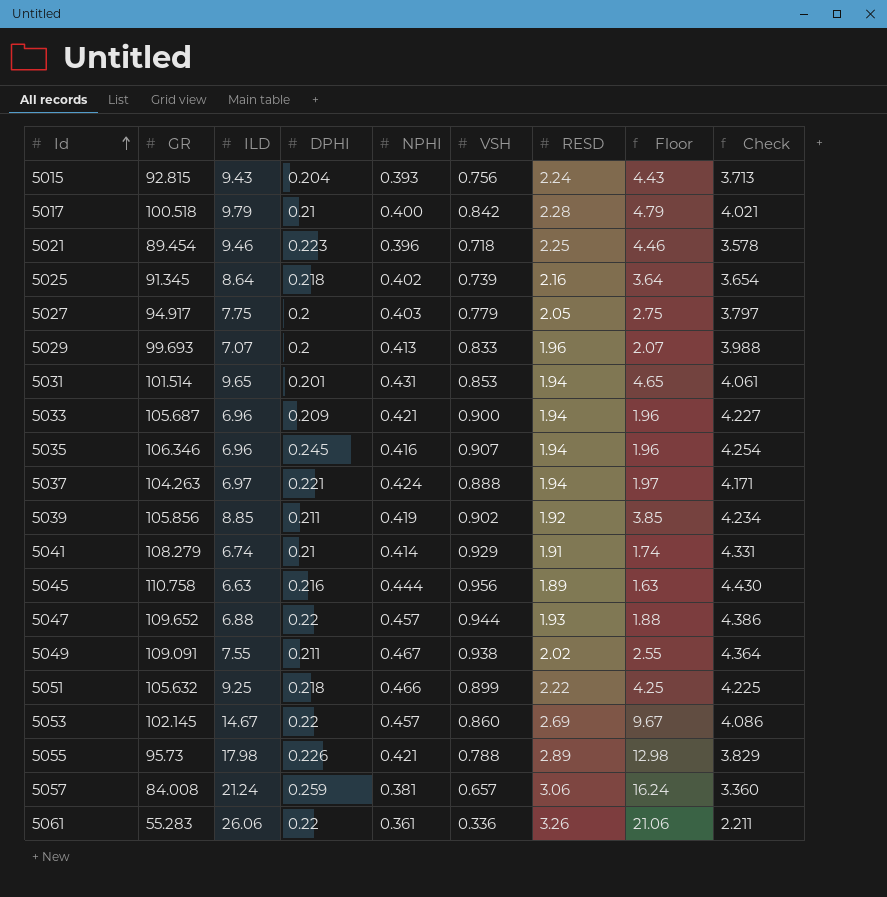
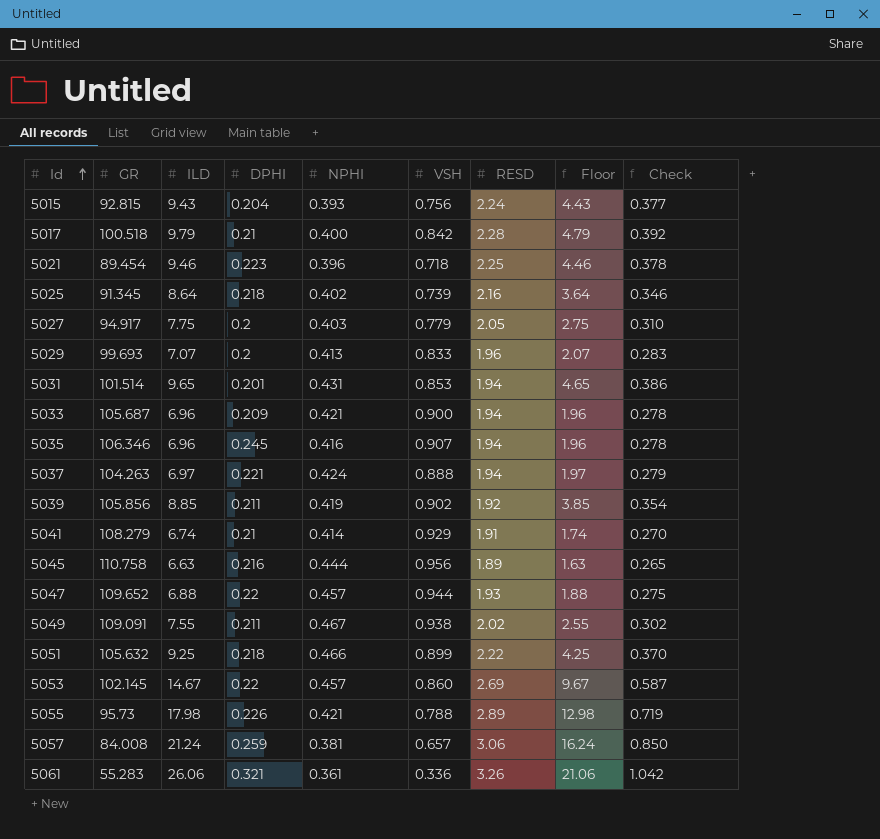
column Check | formula: [GR] * 0.04 -> [ILD] * 0.04
5061 | DPHI: 0.22 -> 0.321

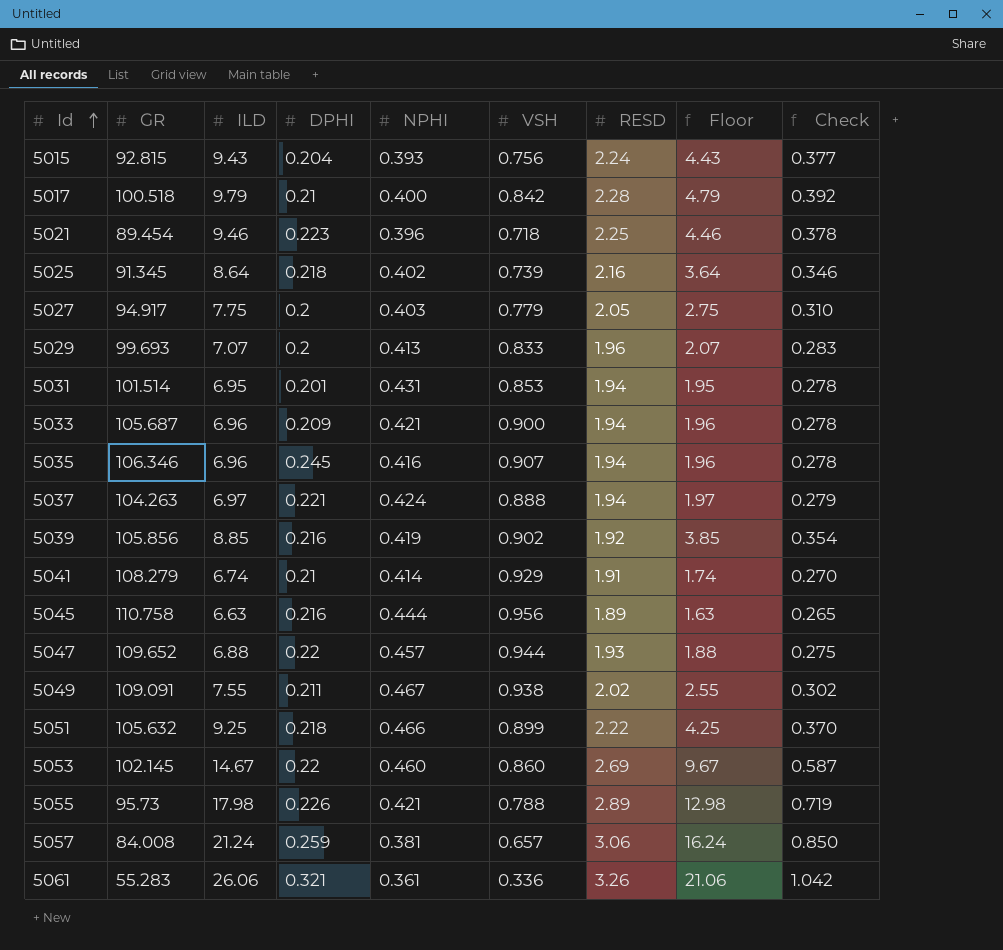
5031 | ILD: 9.65 -> 6.95
5031 | Floor: 4.65 -> 1.95
5031 | Check: 0.386 -> 0.278
5039 | DPHI: 0.211 -> 0.216
5053 | NPHI: 0.457 -> 0.460

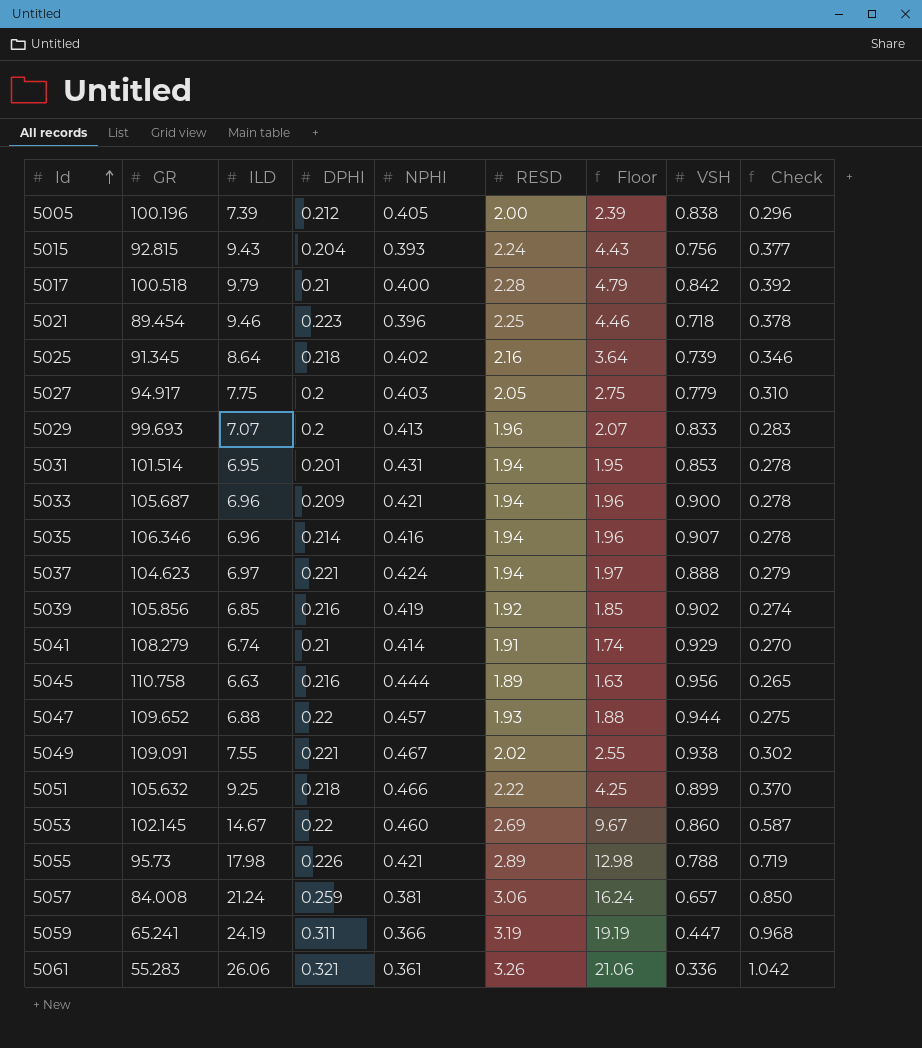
column VSH | position: 6 -> 8
row 5005: none -> 100.196 | 7.39 | 0.212 | 0.405 | 2.00 | 2.39 | 0.838 | 0.296
5035 | DPHI: 0.245 -> 0.214
5037 | GR: 104.263 -> 104.623
5039 | ILD: 8.85 -> 6.85
5039 | Floor: 3.85 -> 1.85
5039 | Check: 0.354 -> 0.274
5049 | DPHI: 0.211 -> 0.221
row 5059: none -> 65.241 | 24.19 | 0.311 | 0.366 | 3.19 | 19.19 | 0.447 | 0.968

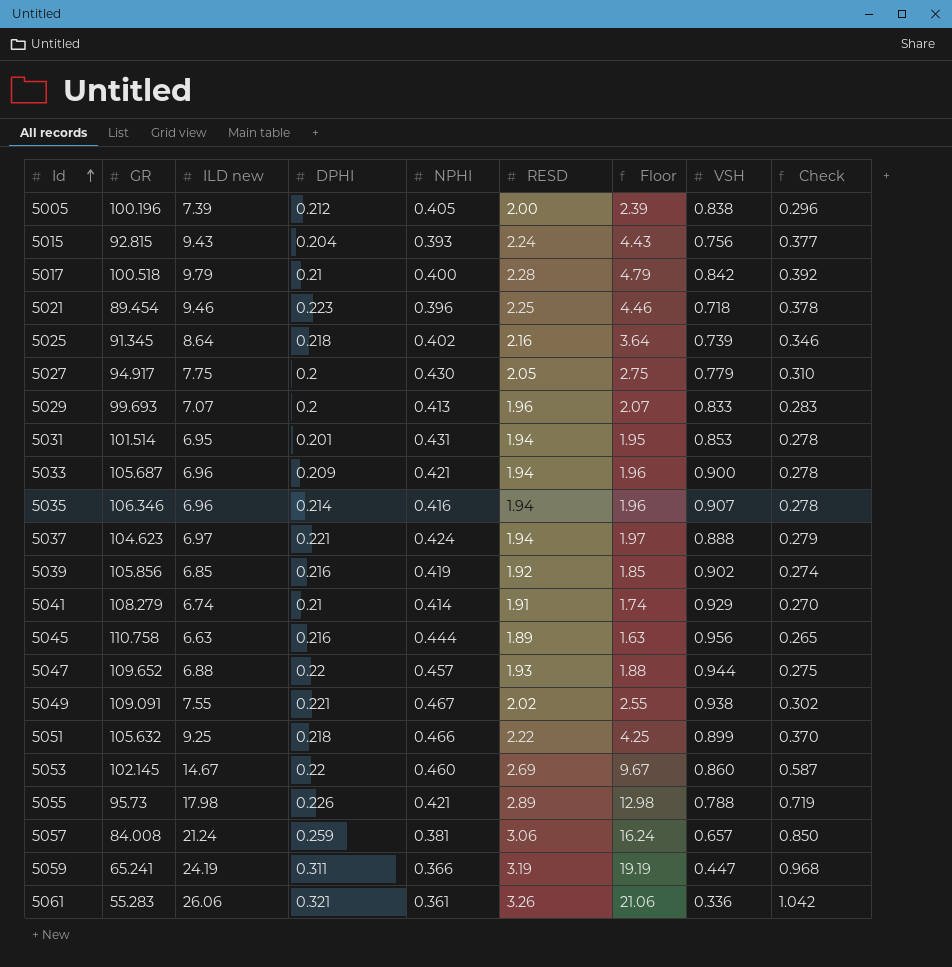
column name: ILD -> ILD new
5027 | NPHI: 0.403 -> 0.430

